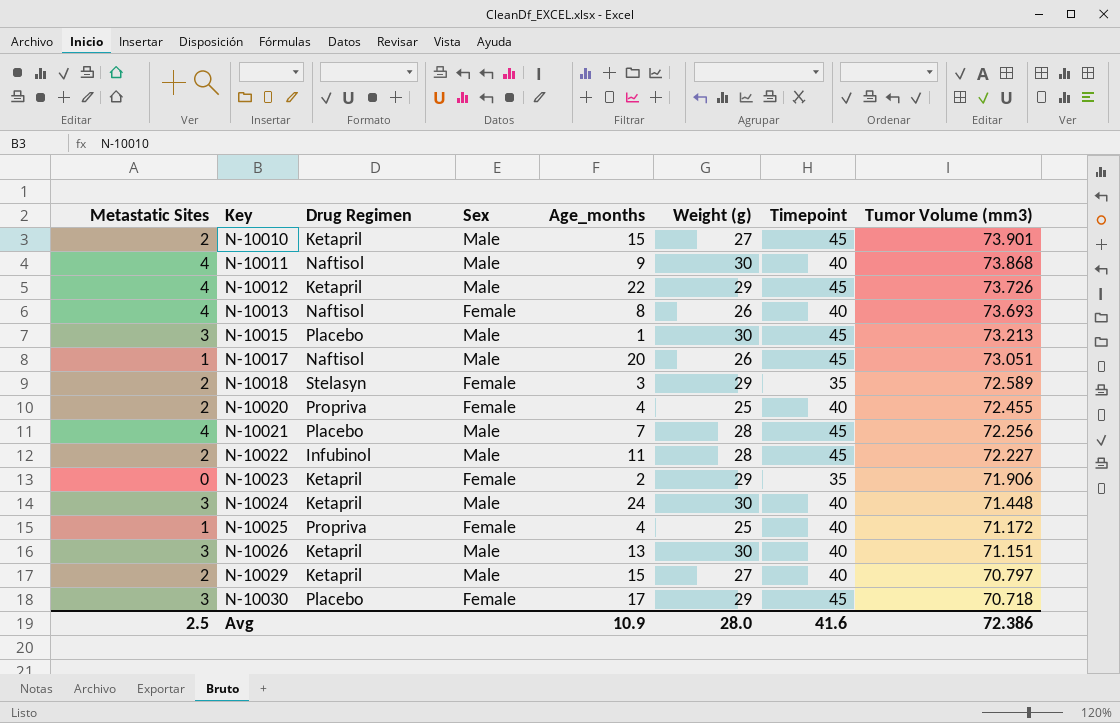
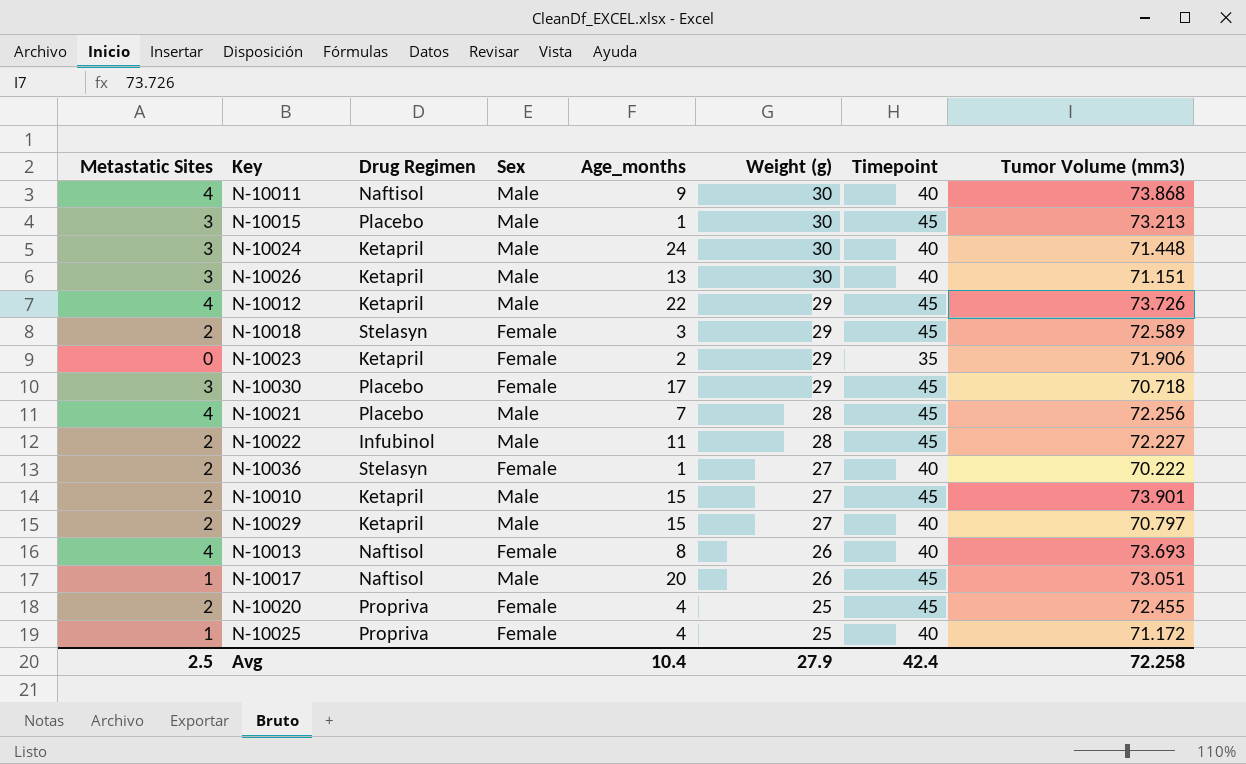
row order: Key ascending -> Weight (g) descending
N-10018 | Timepoint: 35 -> 45
row N-10036: none -> 2 | Stelasyn | Female | 1 | 27 | 40 | 70.222
N-10020 | Timepoint: 40 -> 45
Avg | Age_months: 10.9 -> 10.4
Avg | Weight (g): 28.0 -> 27.9
Avg | Timepoint: 41.6 -> 42.4
Avg | Tumor Volume (mm3): 72.386 -> 72.258

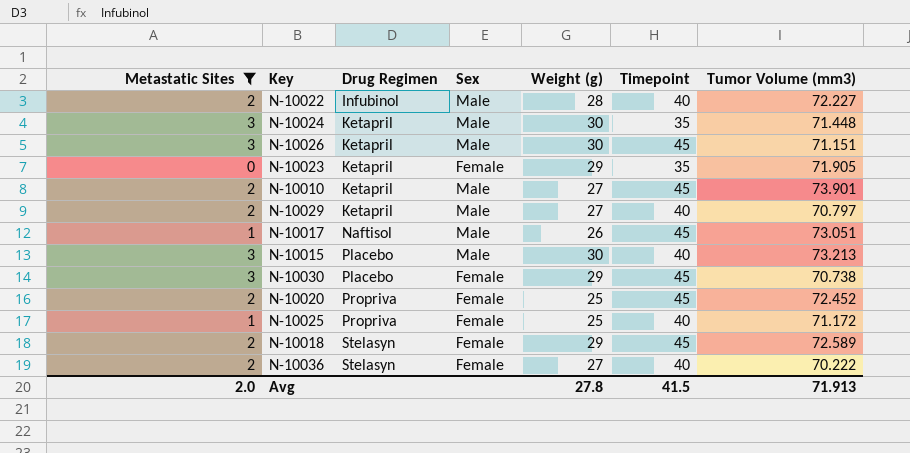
filter: none -> Metastatic Sites != 4
row order: Weight (g) descending -> Drug Regimen ascending
column Age_months | position: 5 -> none
N-10022 | Timepoint: 45 -> 40
N-10024 | Timepoint: 40 -> 35
N-10026 | Timepoint: 40 -> 45
N-10023 | Tumor Volume (mm3): 71.906 -> 71.905
N-10015 | Timepoint: 45 -> 40
N-10030 | Tumor Volume (mm3): 70.718 -> 70.738
N-10020 | Tumor Volume (mm3): 72.455 -> 72.452
Avg | Metastatic Sites: 2.5 -> 2.0
Avg | Weight (g): 27.9 -> 27.8
Avg | Timepoint: 42.4 -> 41.5
Avg | Tumor Volume (mm3): 72.258 -> 71.913

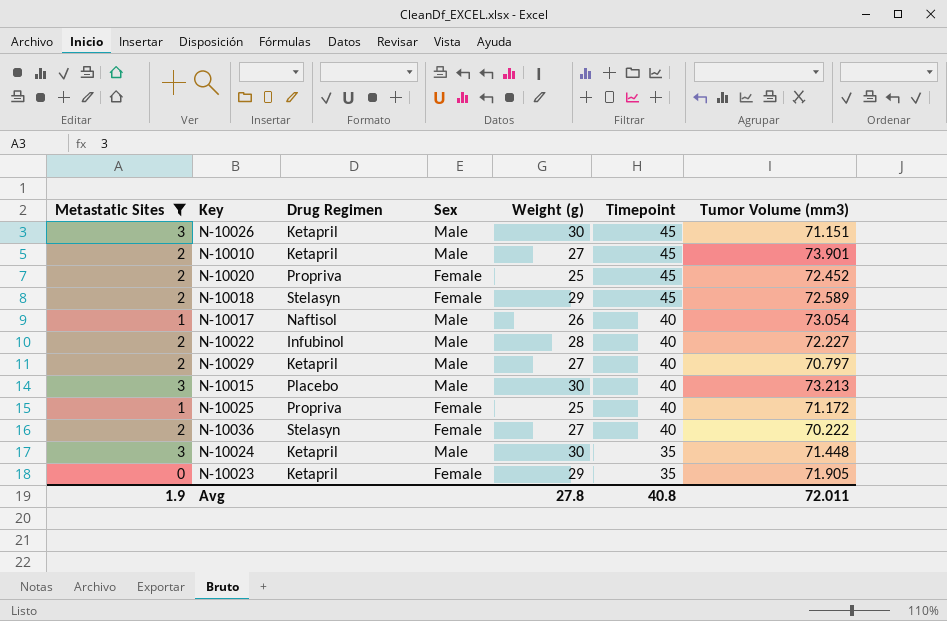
row order: Drug Regimen ascending -> Timepoint descending
row N-10030: 3 | Placebo | Female | 29 | 45 | 70.738 -> none
N-10017 | Timepoint: 45 -> 40
N-10017 | Tumor Volume (mm3): 73.051 -> 73.054
Avg | Metastatic Sites: 2.0 -> 1.9
Avg | Timepoint: 41.5 -> 40.8
Avg | Tumor Volume (mm3): 71.913 -> 72.011

